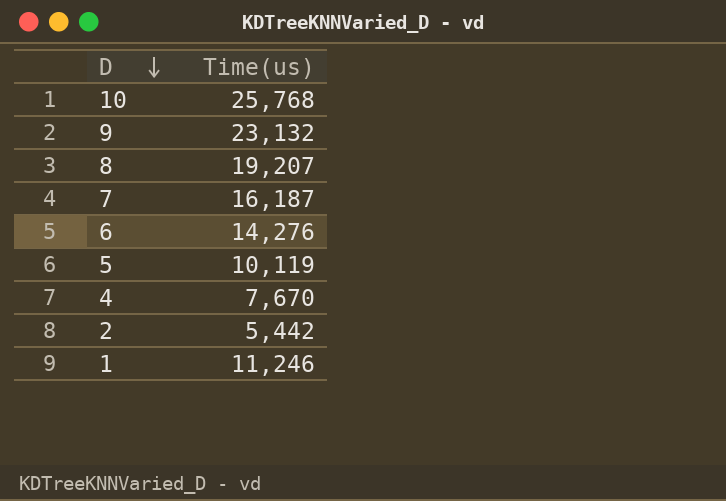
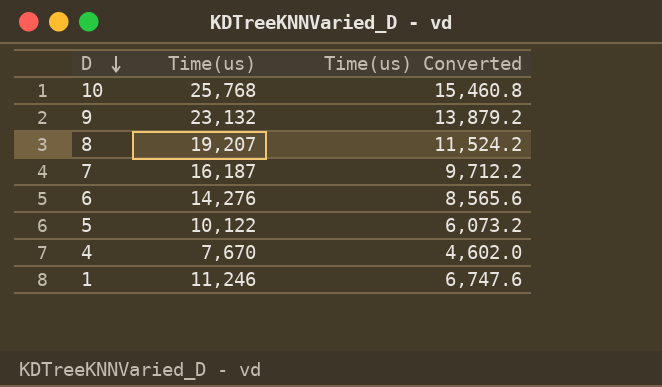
column Time(us) Converted | formula: none -> [Time(us)] * 0.6
row 2: 5,442 -> none
5 | Time(us): 10,119 -> 10,122

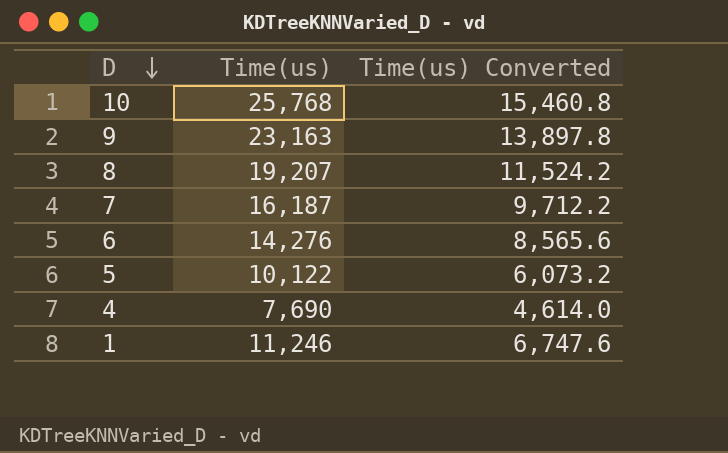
9 | Time(us): 23,132 -> 23,163
9 | Time(us) Converted: 13,879.2 -> 13,897.8
4 | Time(us): 7,670 -> 7,690
4 | Time(us) Converted: 4,602.0 -> 4,614.0

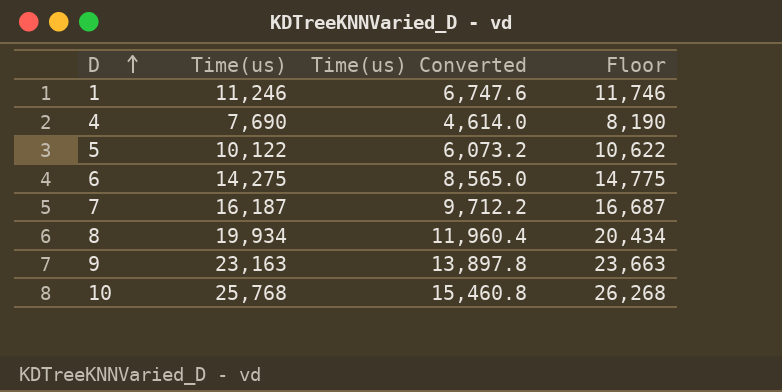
row order: D descending -> D ascending
column Floor | formula: none -> [Time(us)] + 500
6 | Time(us): 14,276 -> 14,275
6 | Time(us) Converted: 8,565.6 -> 8,565.0
8 | Time(us): 19,207 -> 19,934
8 | Time(us) Converted: 11,524.2 -> 11,960.4

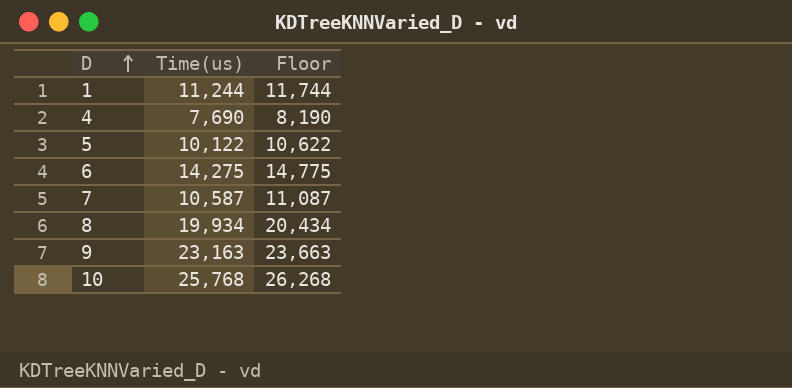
column Time(us) Converted | formula: [Time(us)] * 0.6 -> none
1 | Time(us): 11,246 -> 11,244
1 | Floor: 11,746 -> 11,744
7 | Time(us): 16,187 -> 10,587
7 | Floor: 16,687 -> 11,087

